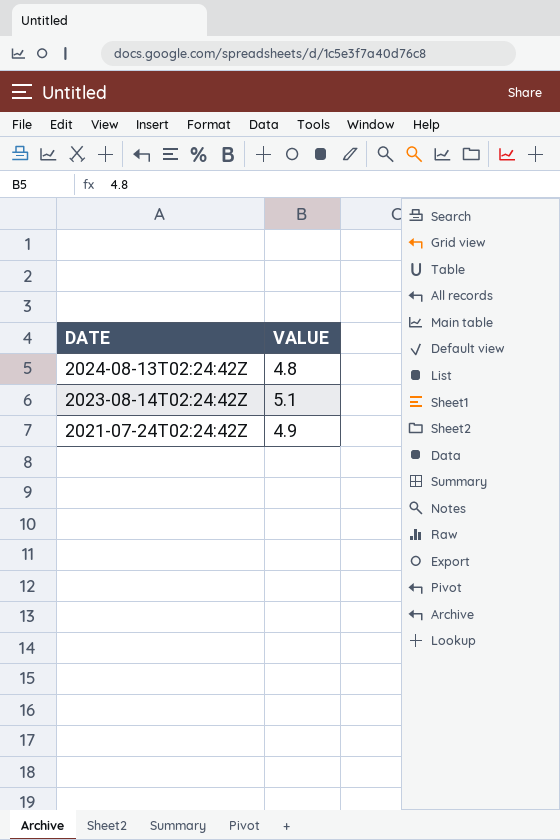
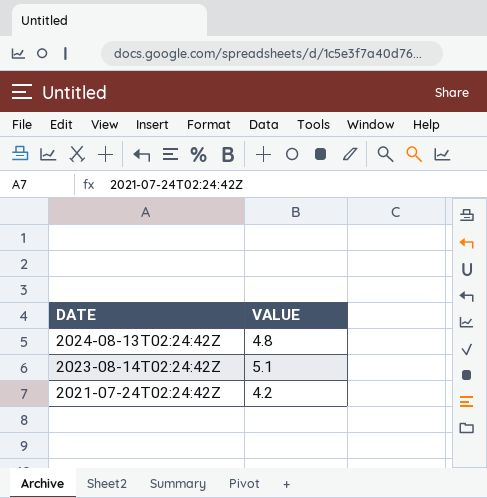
2021-07-24T02:24:42Z | VALUE: 4.9 -> 4.2

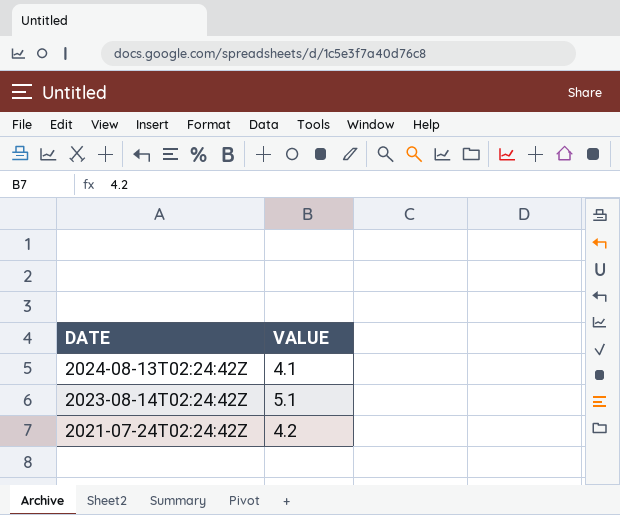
2024-08-13T02:24:42Z | VALUE: 4.8 -> 4.1

